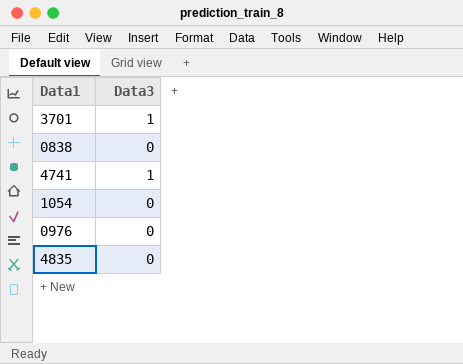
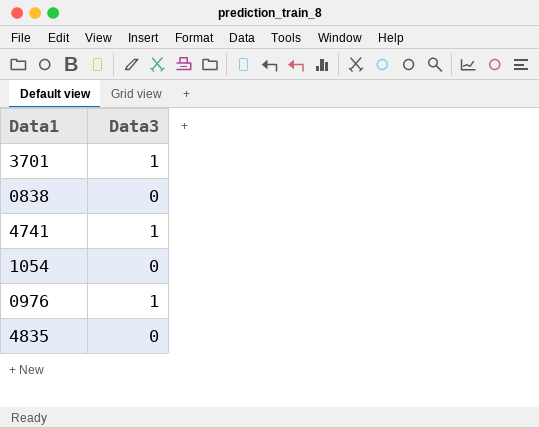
0976 | Data3: 0 -> 1

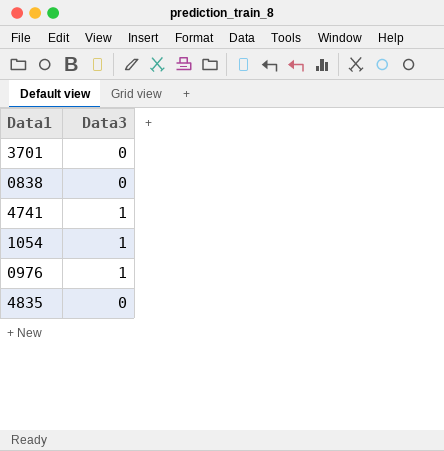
3701 | Data3: 1 -> 0
1054 | Data3: 0 -> 1

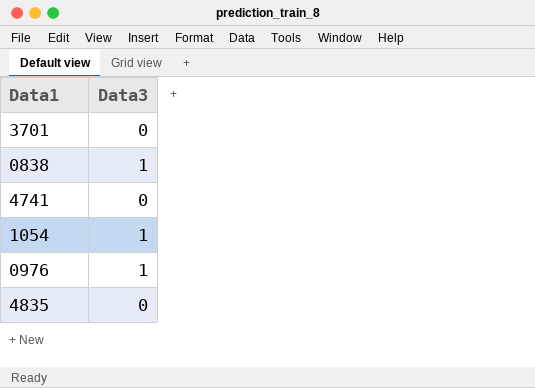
0838 | Data3: 0 -> 1
4741 | Data3: 1 -> 0

